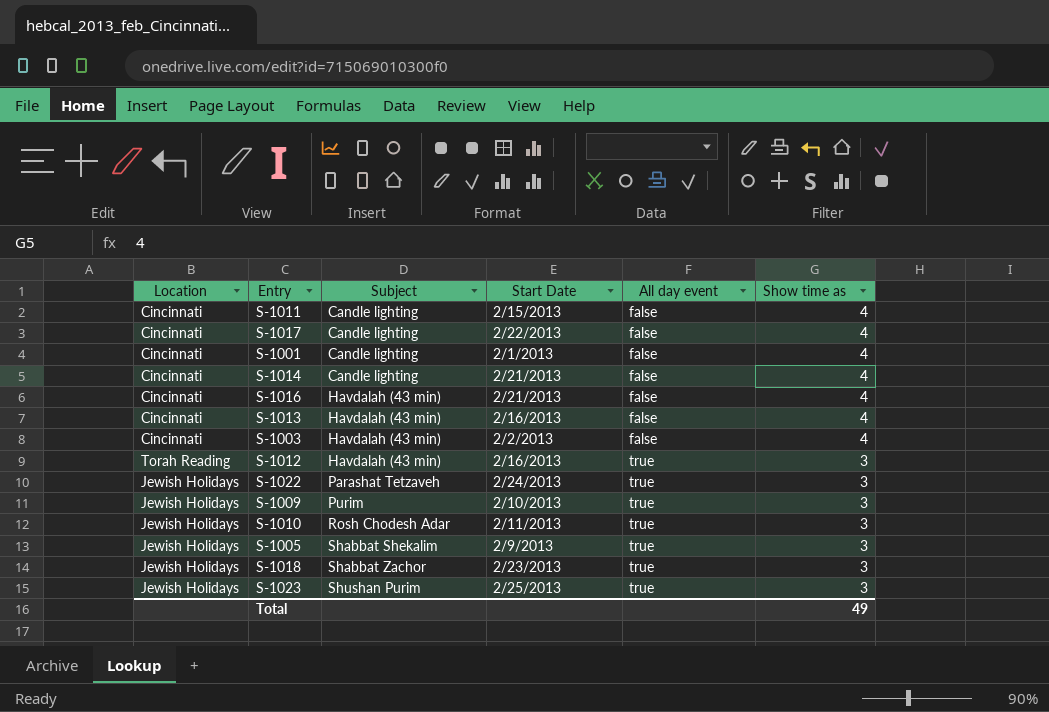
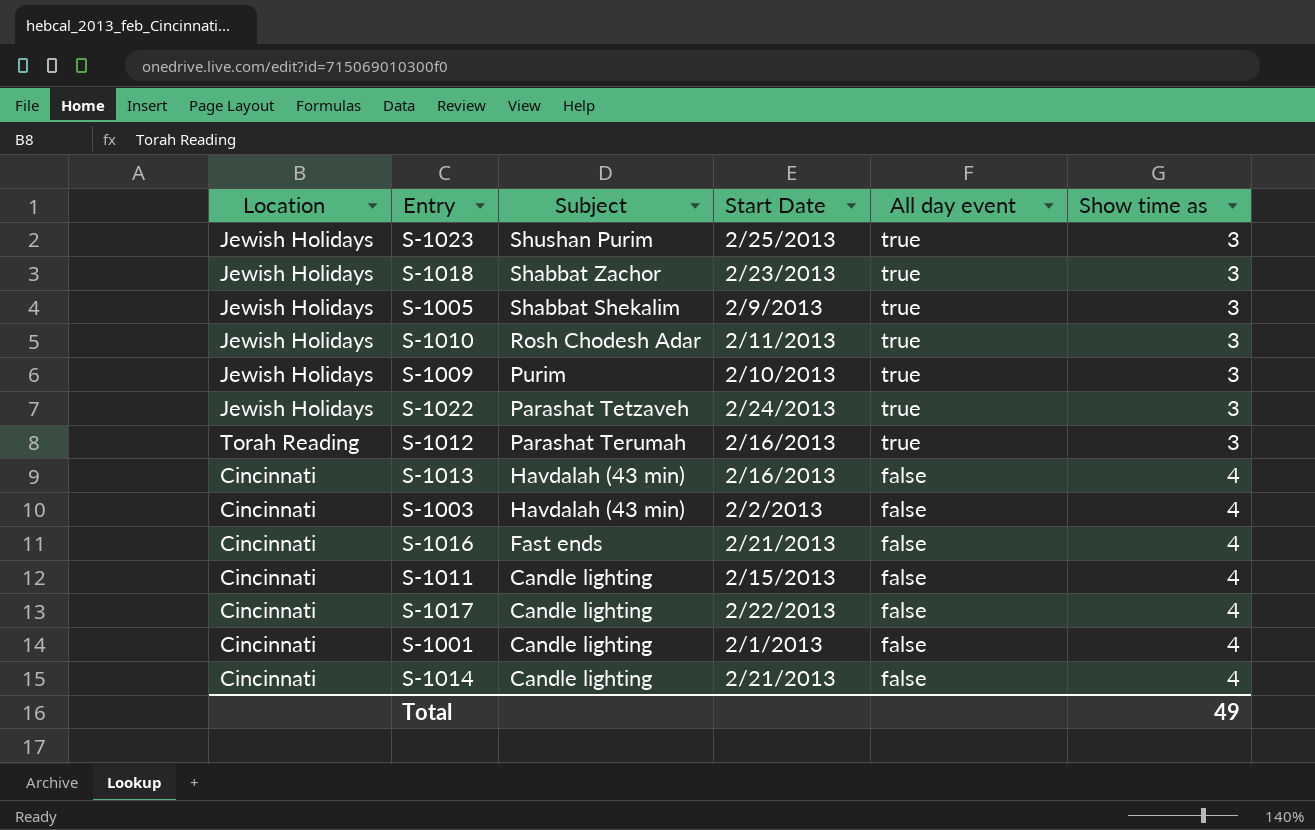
row order: Subject ascending -> Subject descending
S-1012 | Subject: Havdalah (43 min) -> Parashat Terumah
S-1016 | Subject: Havdalah (43 min) -> Fast ends

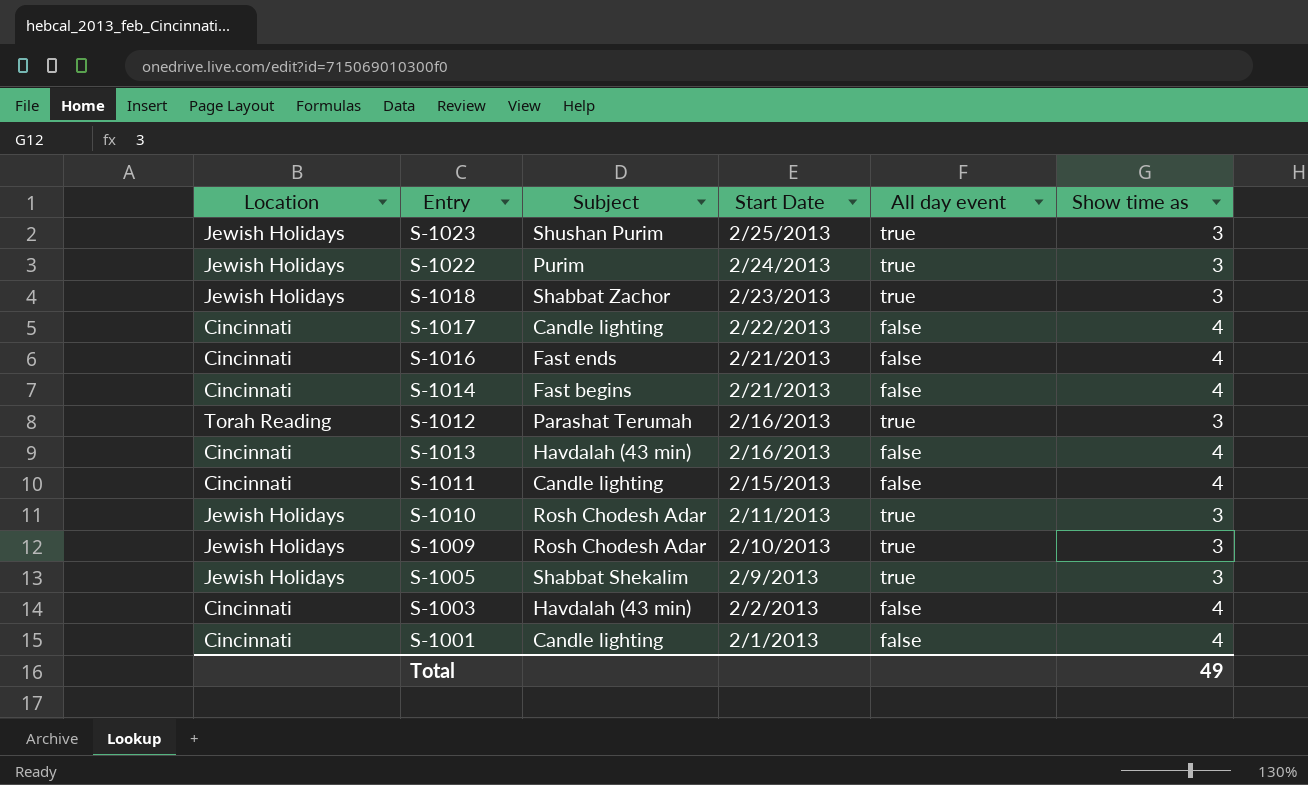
row order: Subject descending -> Start Date descending
S-1022 | Subject: Parashat Tetzaveh -> Purim
S-1014 | Subject: Candle lighting -> Fast begins
S-1009 | Subject: Purim -> Rosh Chodesh Adar

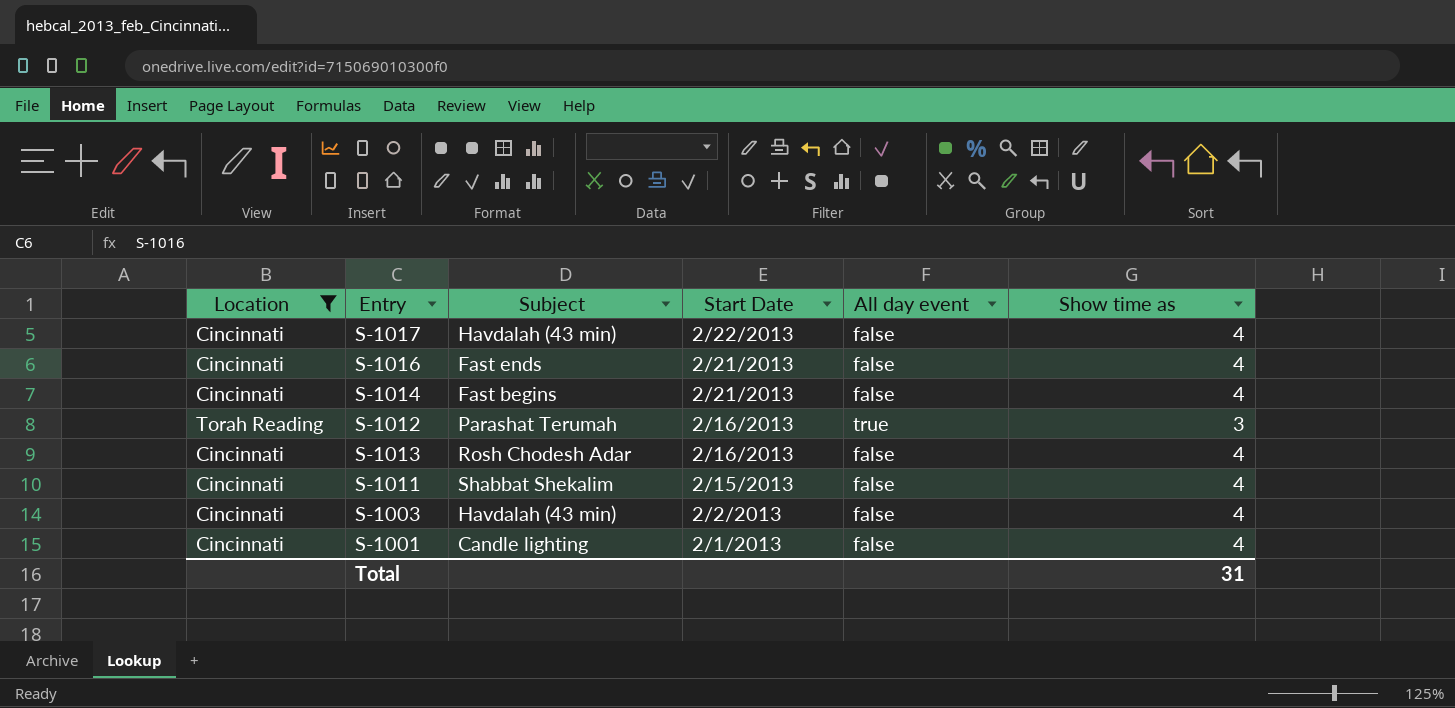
filter: none -> Location != Jewish Holidays
S-1017 | Subject: Candle lighting -> Havdalah (43 min)
S-1013 | Subject: Havdalah (43 min) -> Rosh Chodesh Adar
S-1011 | Subject: Candle lighting -> Shabbat Shekalim
Total | Show time as: 49 -> 31

